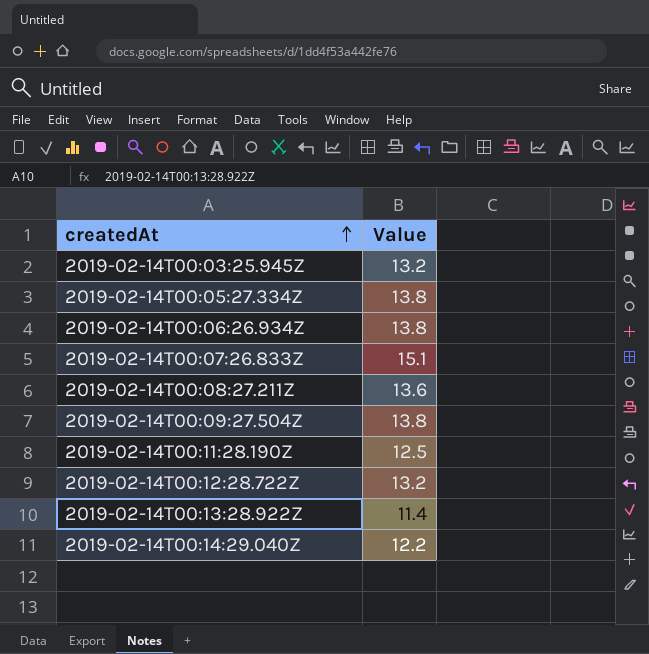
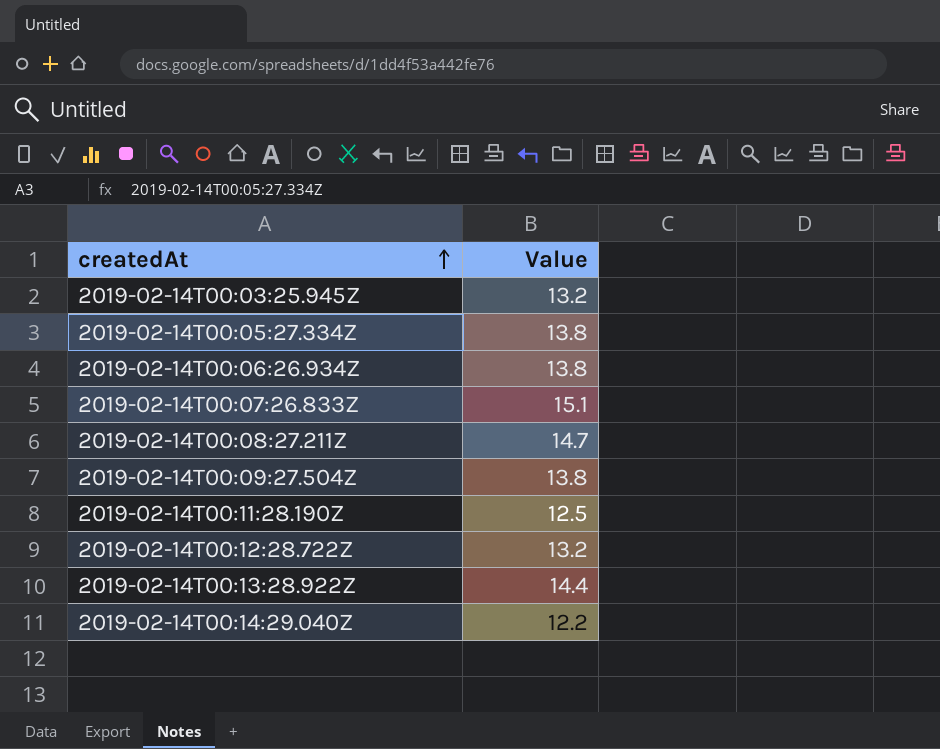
2019-02-14T00:08:27.211Z | Value: 13.6 -> 14.7
2019-02-14T00:13:28.922Z | Value: 11.4 -> 14.4

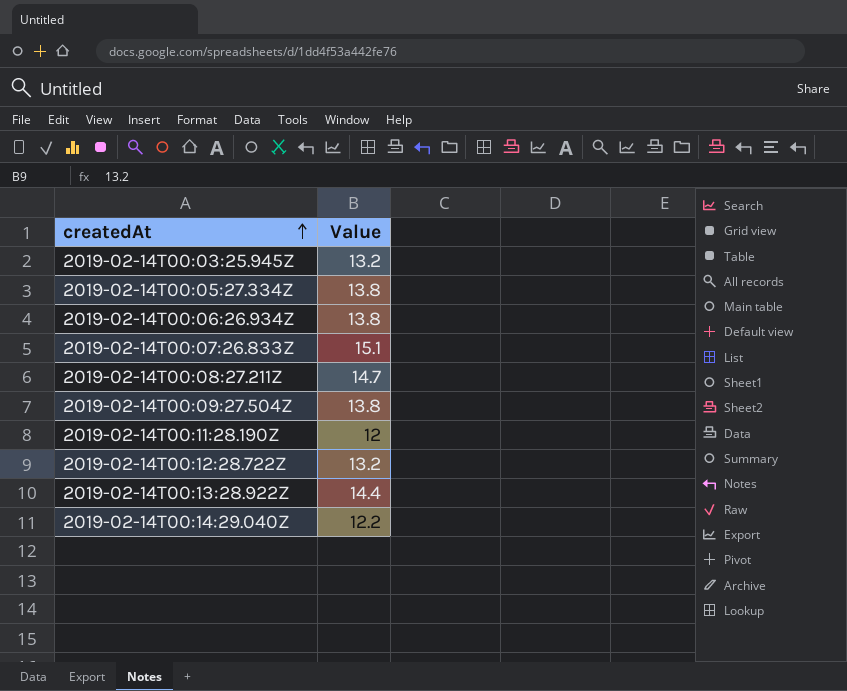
2019-02-14T00:11:28.190Z | Value: 12.5 -> 12

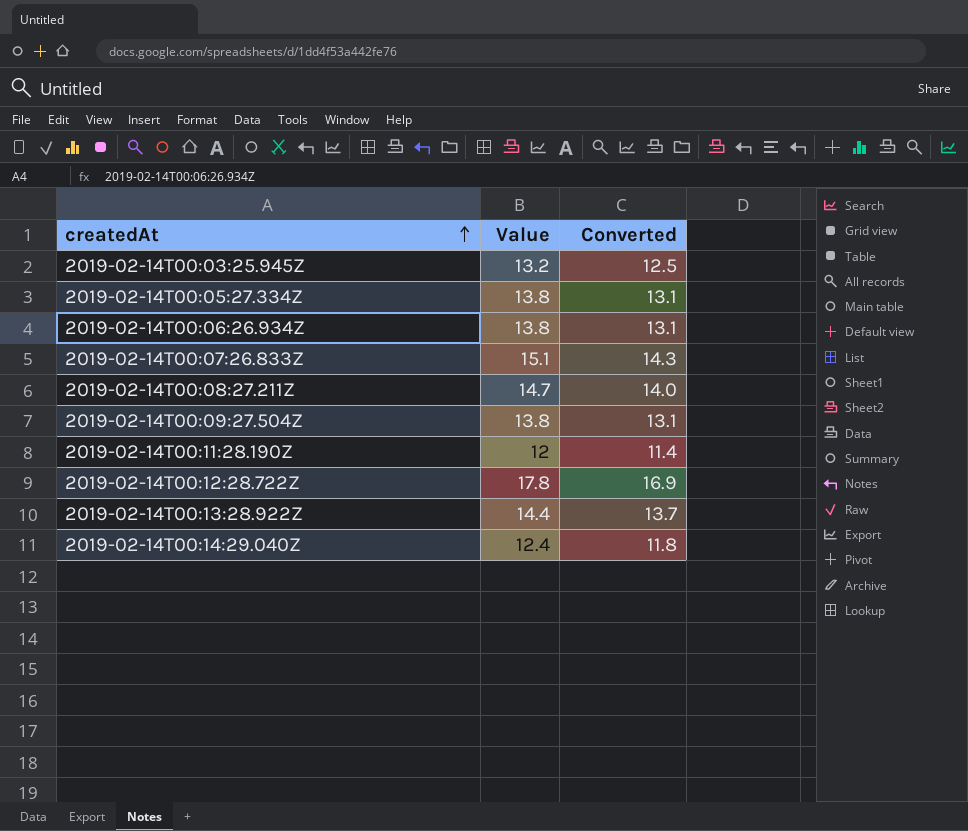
column Converted | formula: none -> [Value] * 0.95
2019-02-14T00:12:28.722Z | Value: 13.2 -> 17.8
2019-02-14T00:14:29.040Z | Value: 12.2 -> 12.4

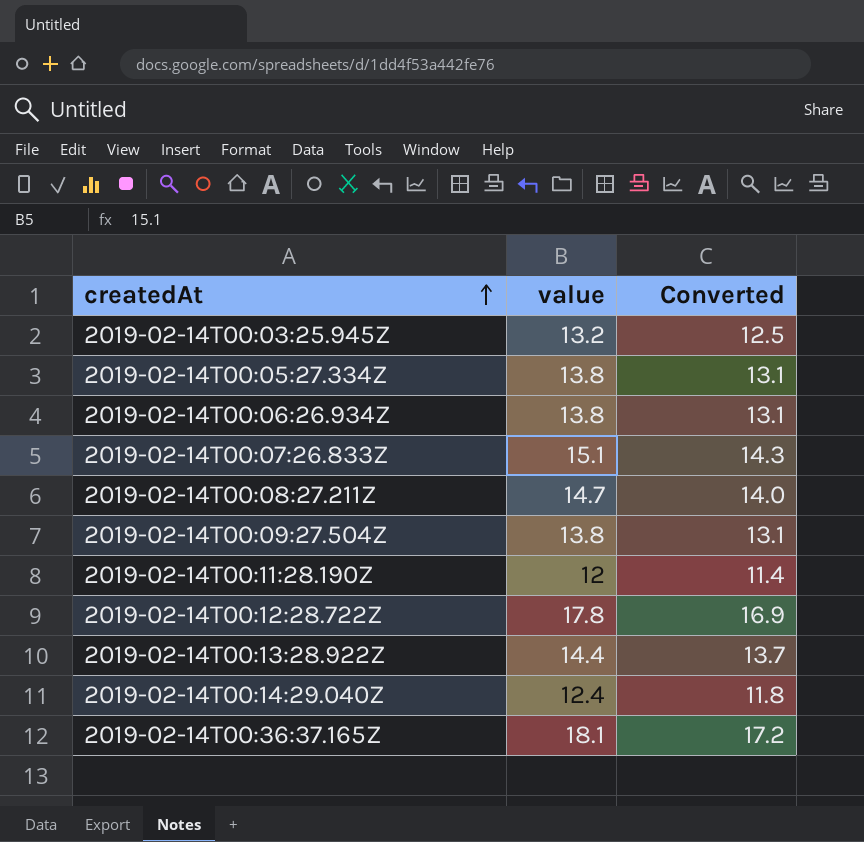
column name: Value -> value
row 2019-02-14T00:36:37.165Z: none -> 18.1 | 17.2

